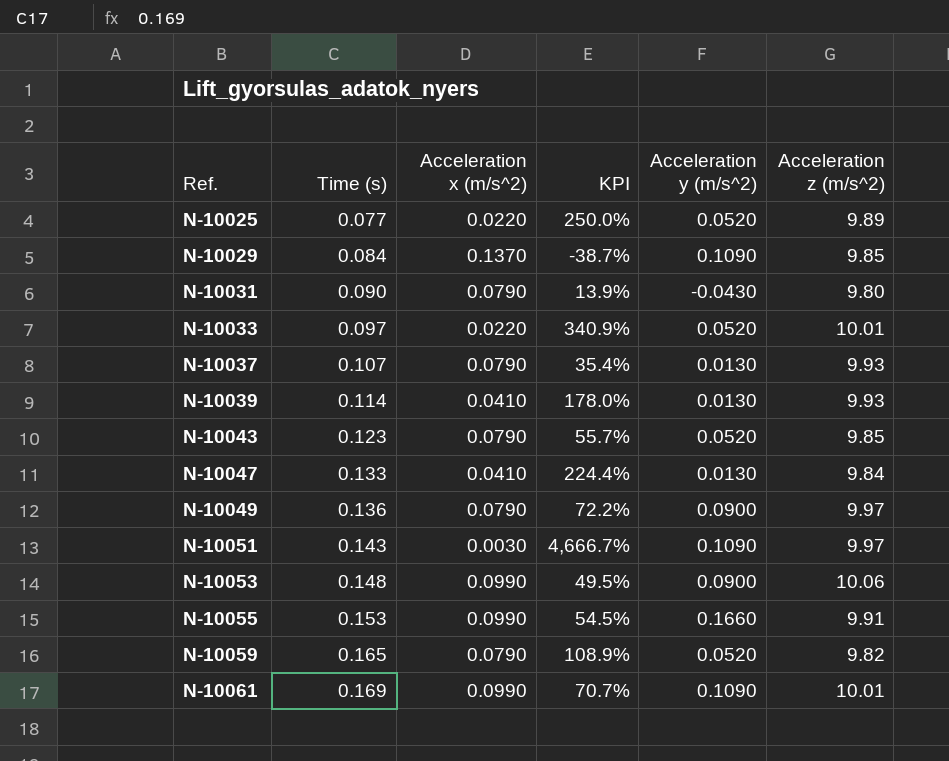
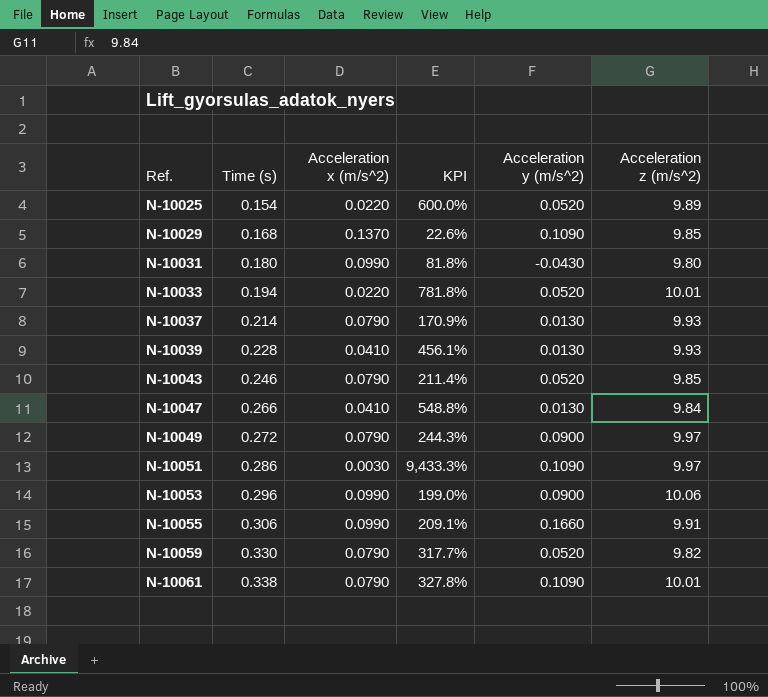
N-10025 | Time (s): 0.077 -> 0.154
N-10025 | KPI: 250.0% -> 600.0%
N-10029 | Time (s): 0.084 -> 0.168
N-10029 | KPI: -38.7% -> 22.6%
N-10031 | Time (s): 0.090 -> 0.180
N-10031 | Acceleration x (m/s^2): 0.0790 -> 0.0990
N-10031 | KPI: 13.9% -> 81.8%
N-10033 | Time (s): 0.097 -> 0.194
N-10033 | KPI: 340.9% -> 781.8%
N-10037 | Time (s): 0.107 -> 0.214
N-10037 | KPI: 35.4% -> 170.9%
N-10039 | Time (s): 0.114 -> 0.228
N-10039 | KPI: 178.0% -> 456.1%
N-10043 | Time (s): 0.123 -> 0.246
N-10043 | KPI: 55.7% -> 211.4%
N-10047 | Time (s): 0.133 -> 0.266
N-10047 | KPI: 224.4% -> 548.8%
N-10049 | Time (s): 0.136 -> 0.272
N-10049 | KPI: 72.2% -> 244.3%
N-10051 | Time (s): 0.143 -> 0.286
N-10051 | KPI: 4,666.7% -> 9,433.3%
N-10053 | Time (s): 0.148 -> 0.296
N-10053 | KPI: 49.5% -> 199.0%
N-10055 | Time (s): 0.153 -> 0.306
N-10055 | KPI: 54.5% -> 209.1%
N-10059 | Time (s): 0.165 -> 0.330
N-10059 | KPI: 108.9% -> 317.7%
N-10061 | Time (s): 0.169 -> 0.338
N-10061 | Acceleration x (m/s^2): 0.0990 -> 0.0790
N-10061 | KPI: 70.7% -> 327.8%

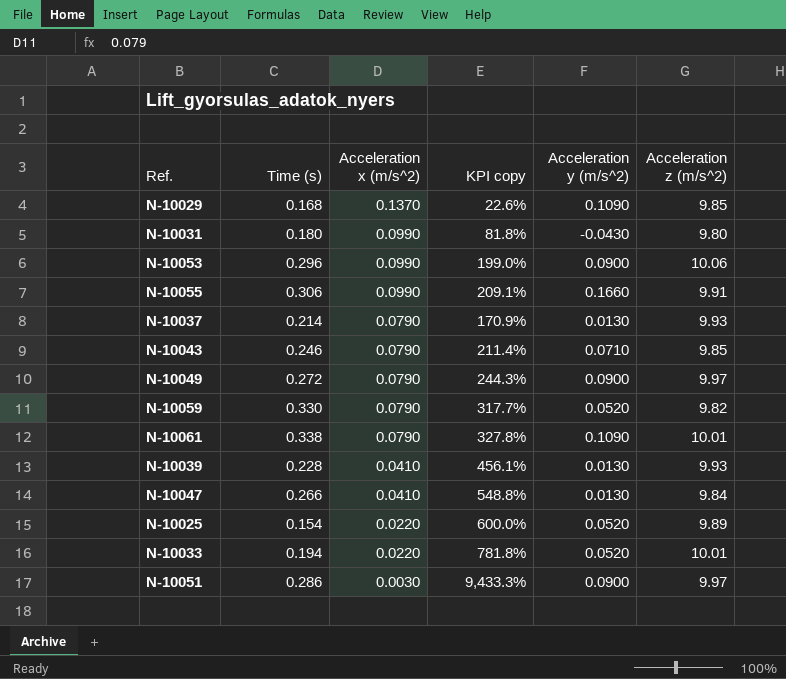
row order: Ref. ascending -> Acceleration x (m/s^2) descending
column name: KPI -> KPI copy
N-10043 | Acceleration y (m/s^2): 0.0520 -> 0.0710
N-10051 | Acceleration y (m/s^2): 0.1090 -> 0.0900

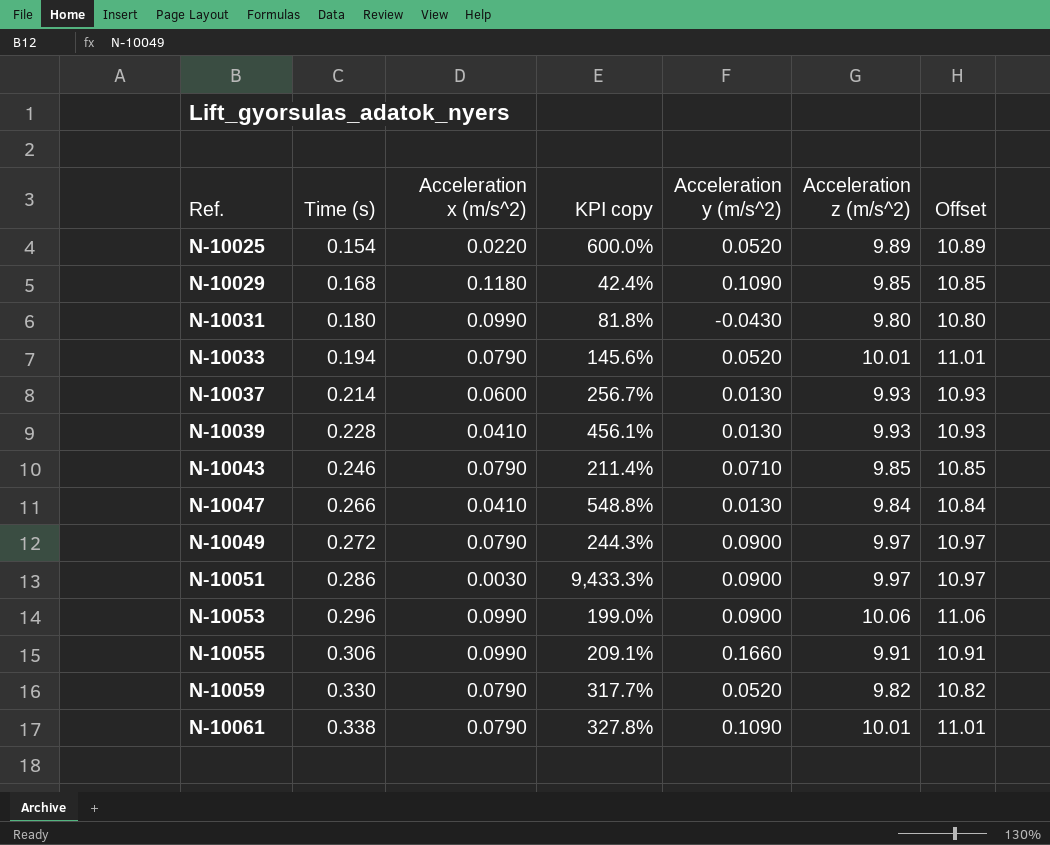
row order: Acceleration x (m/s^2) descending -> Ref. ascending
column Offset | formula: none -> [Acceleration z (m/s^2)] + 1
N-10029 | Acceleration x (m/s^2): 0.1370 -> 0.1180
N-10029 | KPI copy: 22.6% -> 42.4%
N-10033 | Acceleration x (m/s^2): 0.0220 -> 0.0790
N-10033 | KPI copy: 781.8% -> 145.6%
N-10037 | Acceleration x (m/s^2): 0.0790 -> 0.0600
N-10037 | KPI copy: 170.9% -> 256.7%

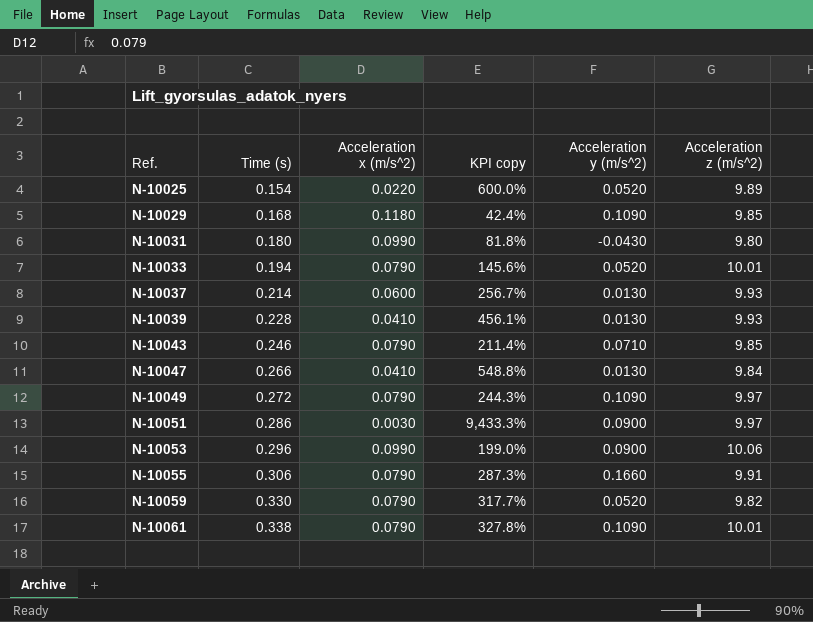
column Offset | formula: [Acceleration z (m/s^2)] + 1 -> none
N-10049 | Acceleration y (m/s^2): 0.0900 -> 0.1090
N-10055 | Acceleration x (m/s^2): 0.0990 -> 0.0790
N-10055 | KPI copy: 209.1% -> 287.3%

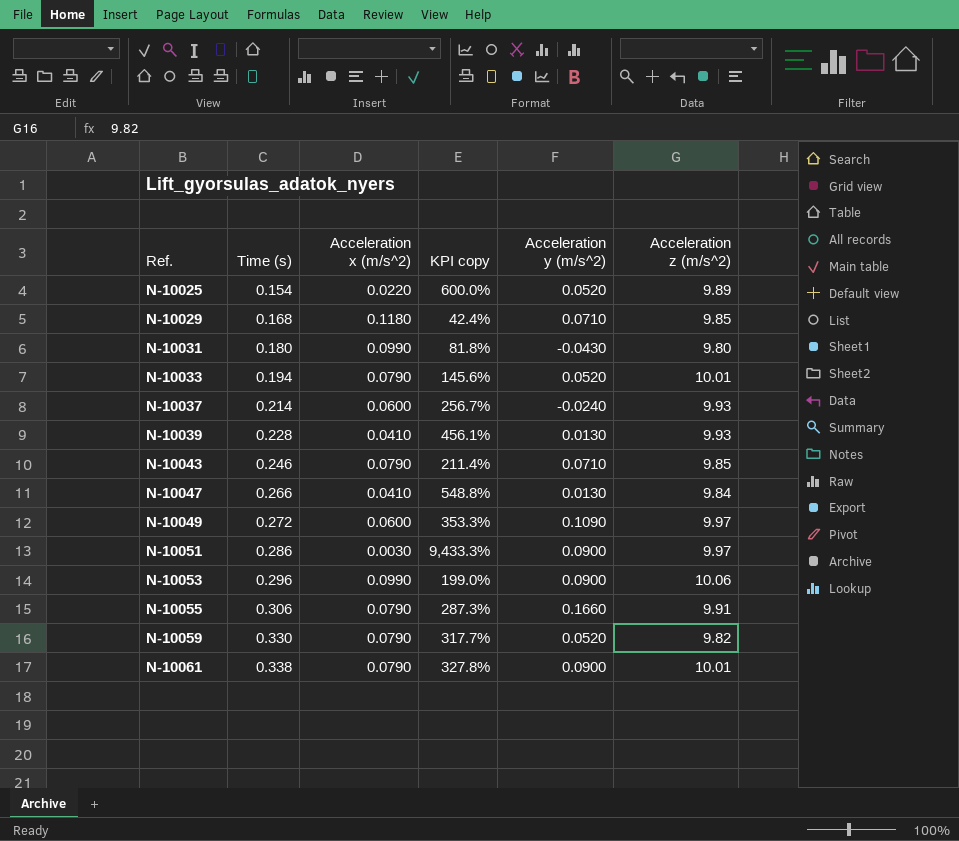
N-10029 | Acceleration y (m/s^2): 0.1090 -> 0.0710
N-10037 | Acceleration y (m/s^2): 0.0130 -> -0.0240
N-10049 | Acceleration x (m/s^2): 0.0790 -> 0.0600
N-10049 | KPI copy: 244.3% -> 353.3%
N-10061 | Acceleration y (m/s^2): 0.1090 -> 0.0900

